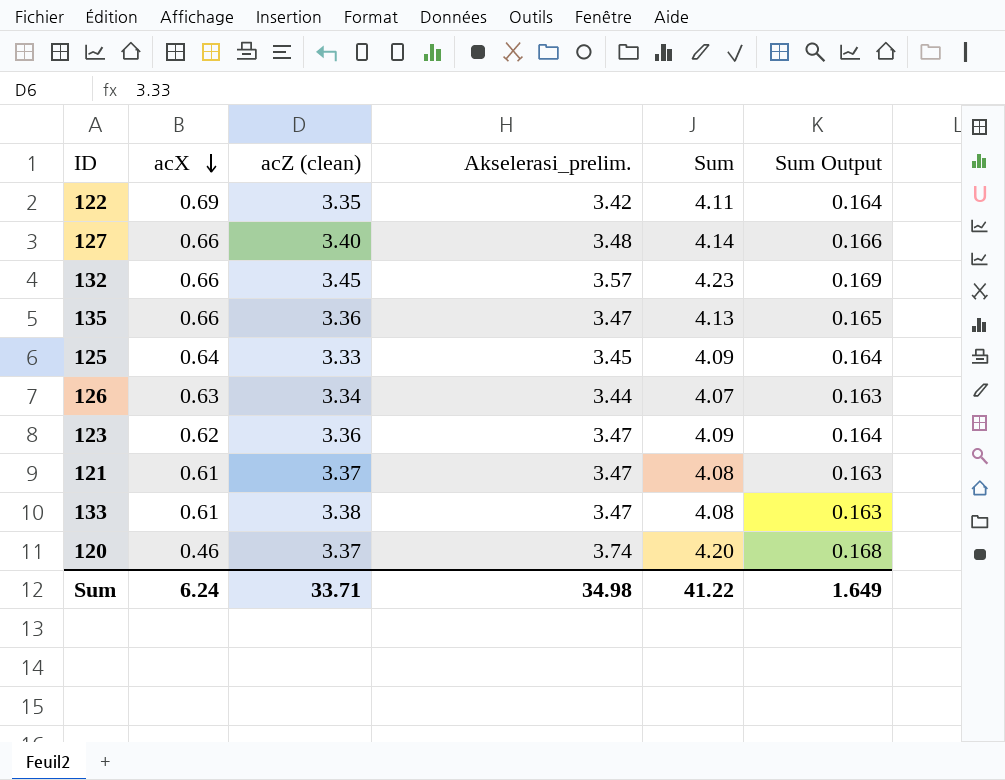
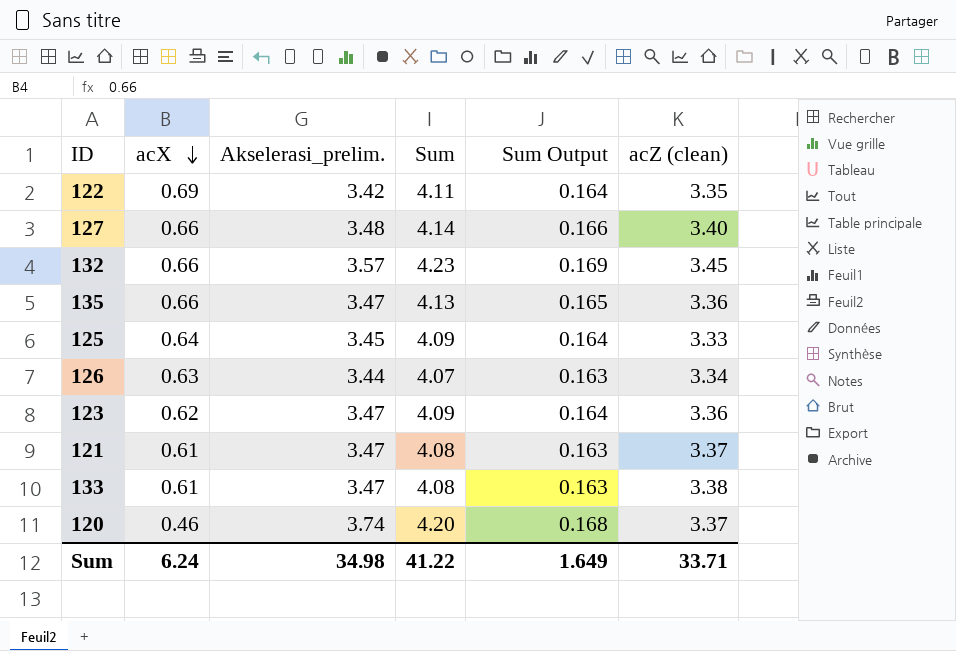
column acZ (clean) | position: 3 -> 6

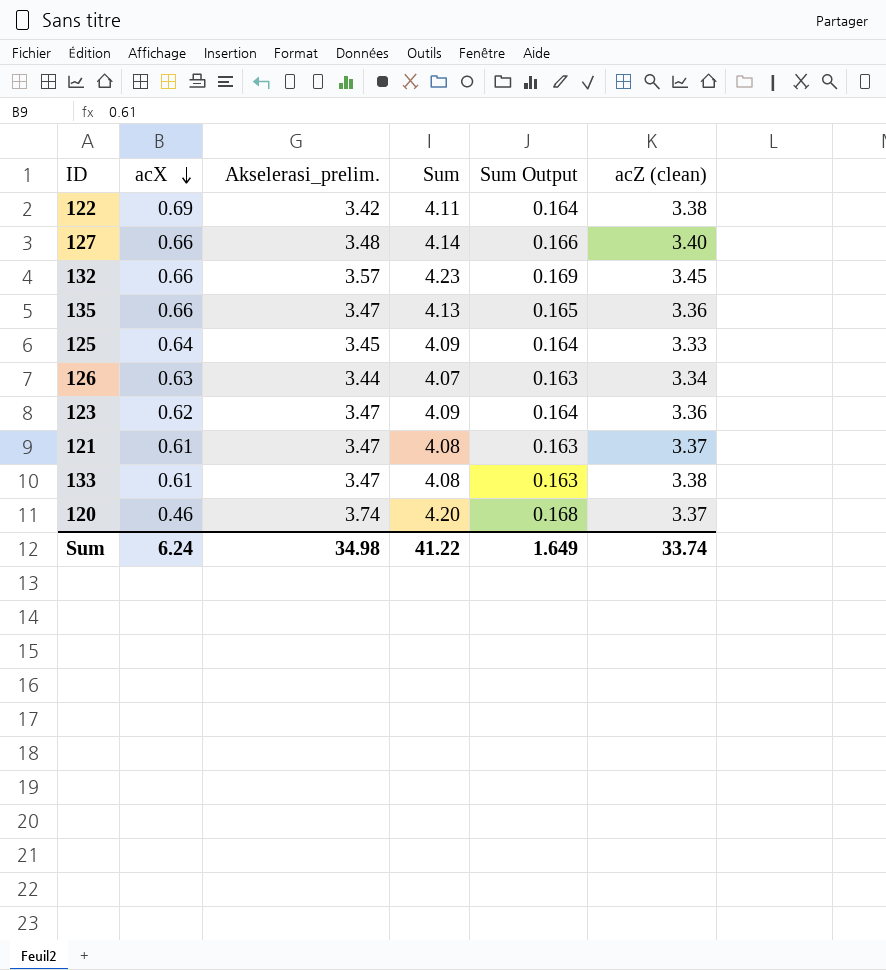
122 | acZ (clean): 3.35 -> 3.38
Sum | acZ (clean): 33.71 -> 33.74

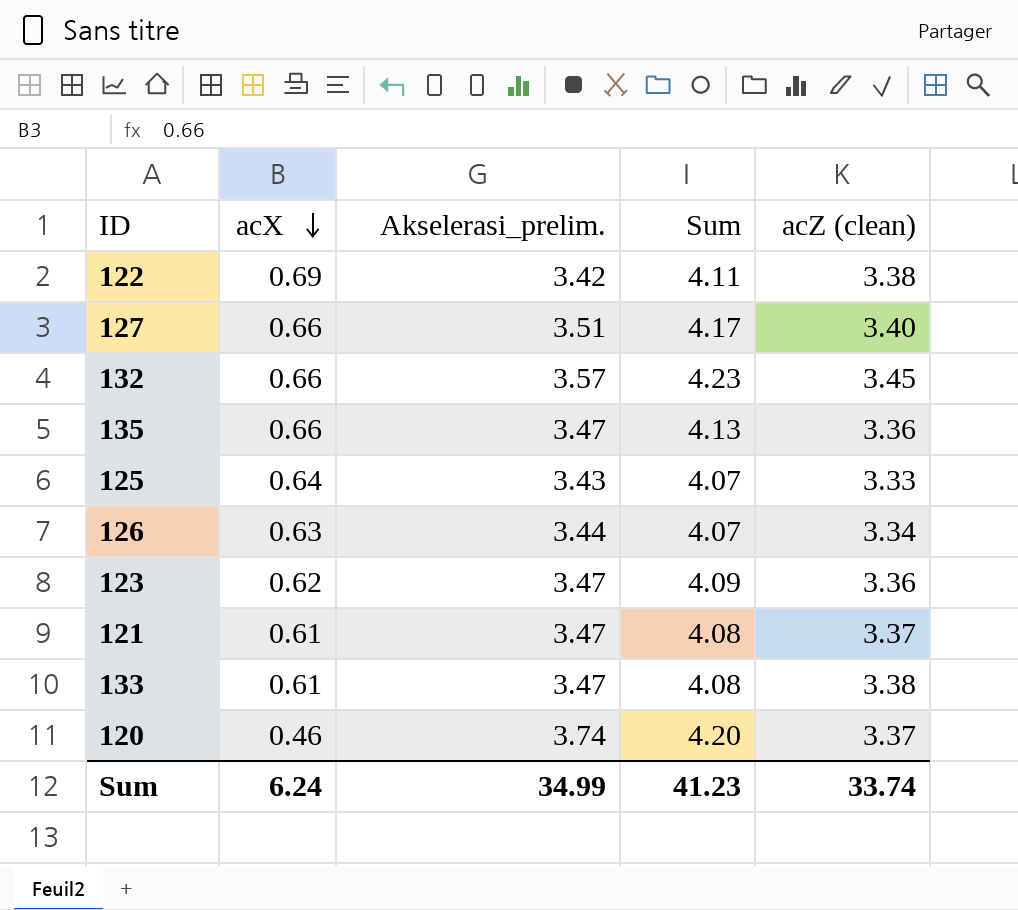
column Sum Output | formula: [Sum] * 0.04 -> none
127 | Akselerasi_prelim.: 3.48 -> 3.51
127 | Sum: 4.14 -> 4.17
125 | Akselerasi_prelim.: 3.45 -> 3.43
125 | Sum: 4.09 -> 4.07
Sum | Akselerasi_prelim.: 34.98 -> 34.99
Sum | Sum: 41.22 -> 41.23

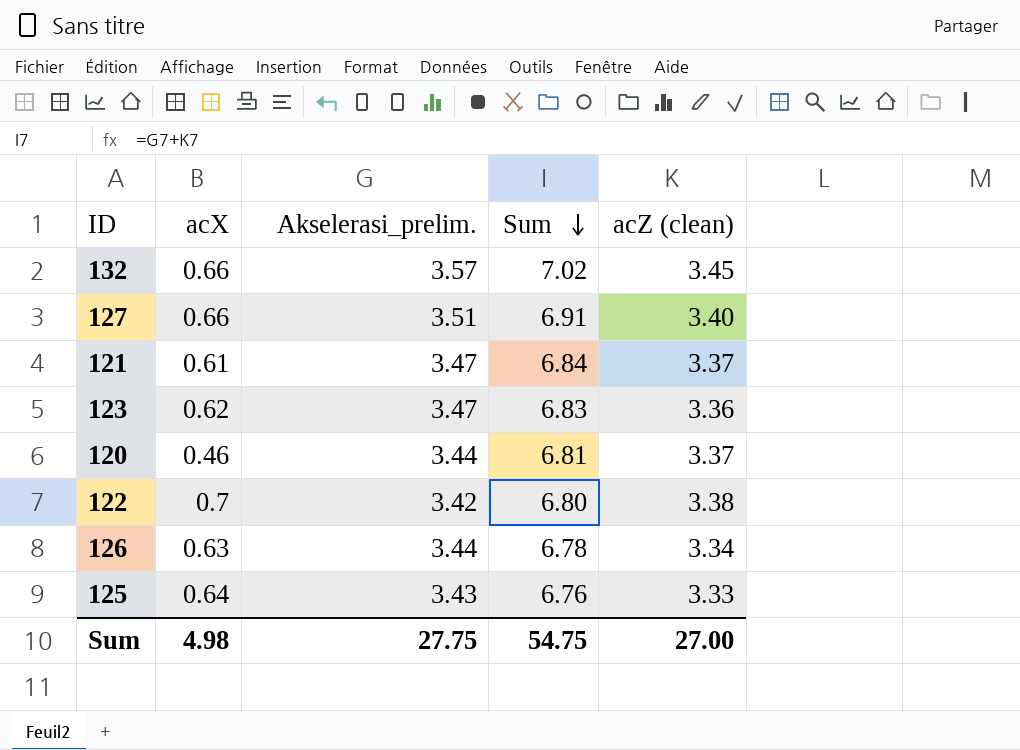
row order: acX descending -> Sum descending
column Sum | formula: [acX] + [Akselerasi_prelim.] -> [Akselerasi_prelim.] + [acZ (clean)]
row 135: 0.66 | 3.47 | 4.13 | 3.36 -> none
row 133: 0.61 | 3.47 | 4.08 | 3.38 -> none
120 | Akselerasi_prelim.: 3.74 -> 3.44
122 | acX: 0.69 -> 0.7
Sum | acX: 6.24 -> 4.98
Sum | Akselerasi_prelim.: 34.99 -> 27.75
Sum | Sum: 41.23 -> 54.75
Sum | acZ (clean): 33.74 -> 27.00

